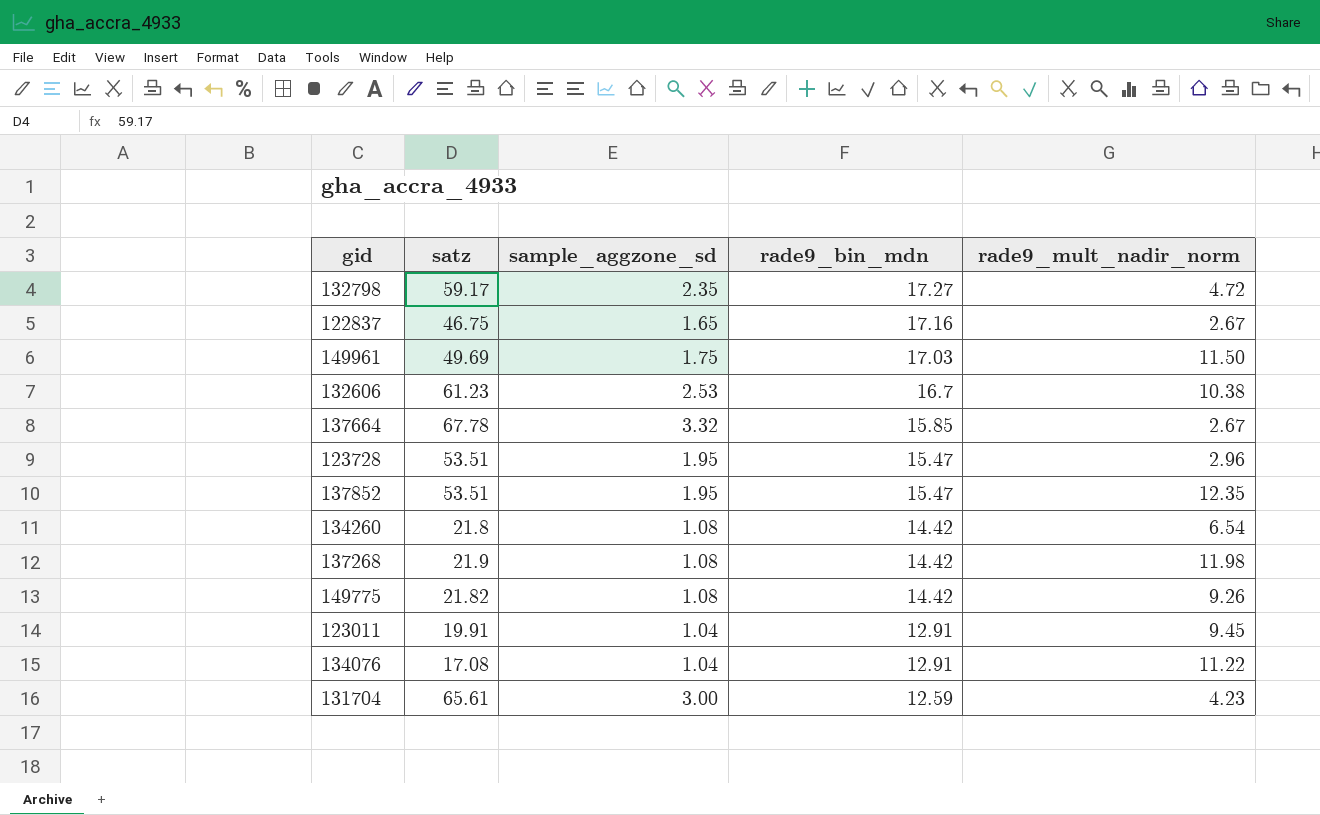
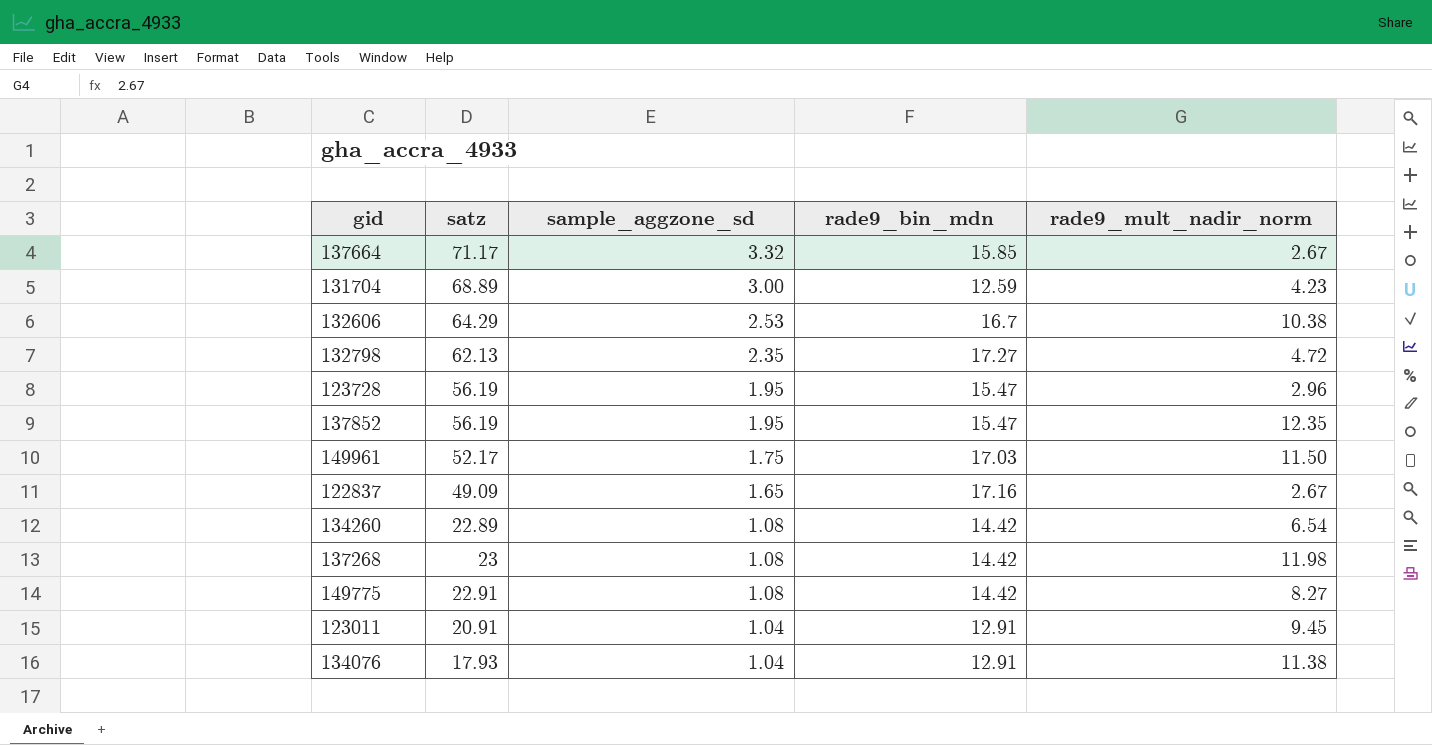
row order: rade9_bin_mdn descending -> sample_aggzone_sd descending
137664 | satz: 67.78 -> 71.17
131704 | satz: 65.61 -> 68.89
132606 | satz: 61.23 -> 64.29
132798 | satz: 59.17 -> 62.13
123728 | satz: 53.51 -> 56.19
137852 | satz: 53.51 -> 56.19
149961 | satz: 49.69 -> 52.17
122837 | satz: 46.75 -> 49.09
134260 | satz: 21.8 -> 22.89
137268 | satz: 21.9 -> 23
149775 | satz: 21.82 -> 22.91
149775 | rade9_mult_nadir_norm: 9.26 -> 8.27
123011 | satz: 19.91 -> 20.91
134076 | satz: 17.08 -> 17.93
134076 | rade9_mult_nadir_norm: 11.22 -> 11.38

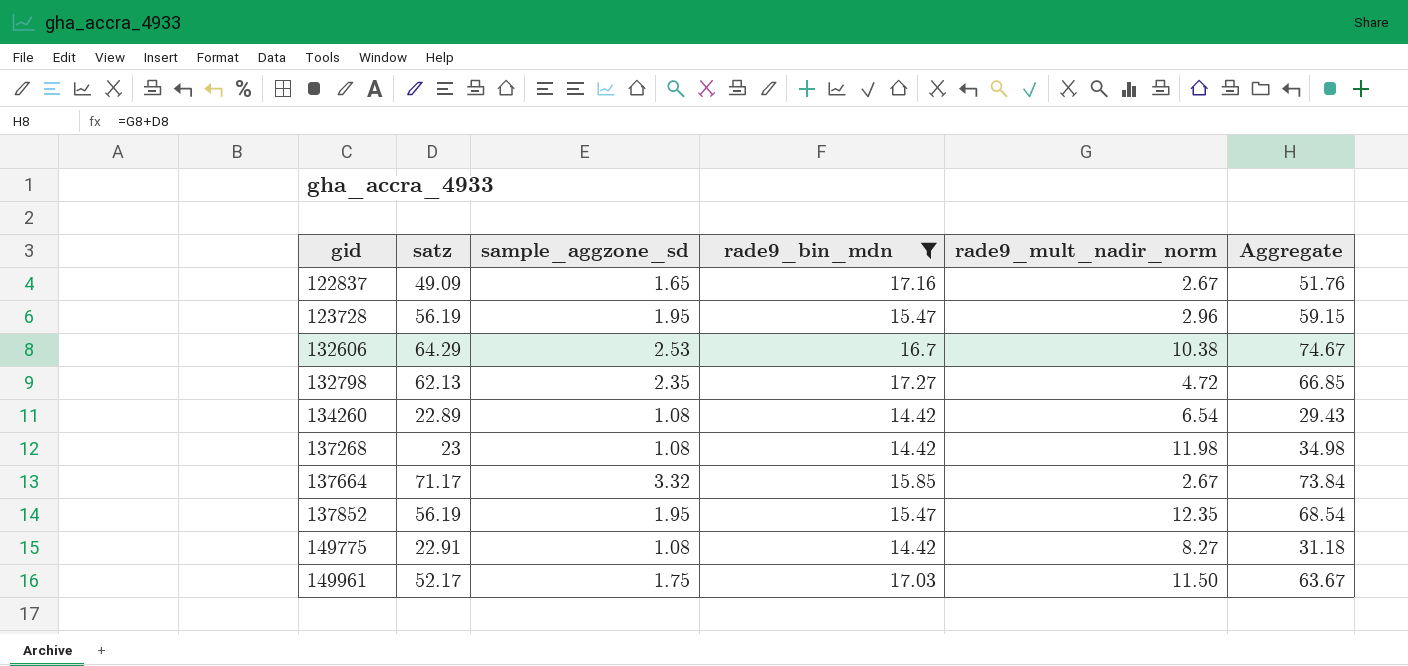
filter: none -> rade9_bin_mdn >= 14.42
row order: sample_aggzone_sd descending -> gid ascending
column Aggregate | formula: none -> [satz] + [rade9_mult_nadir_norm]

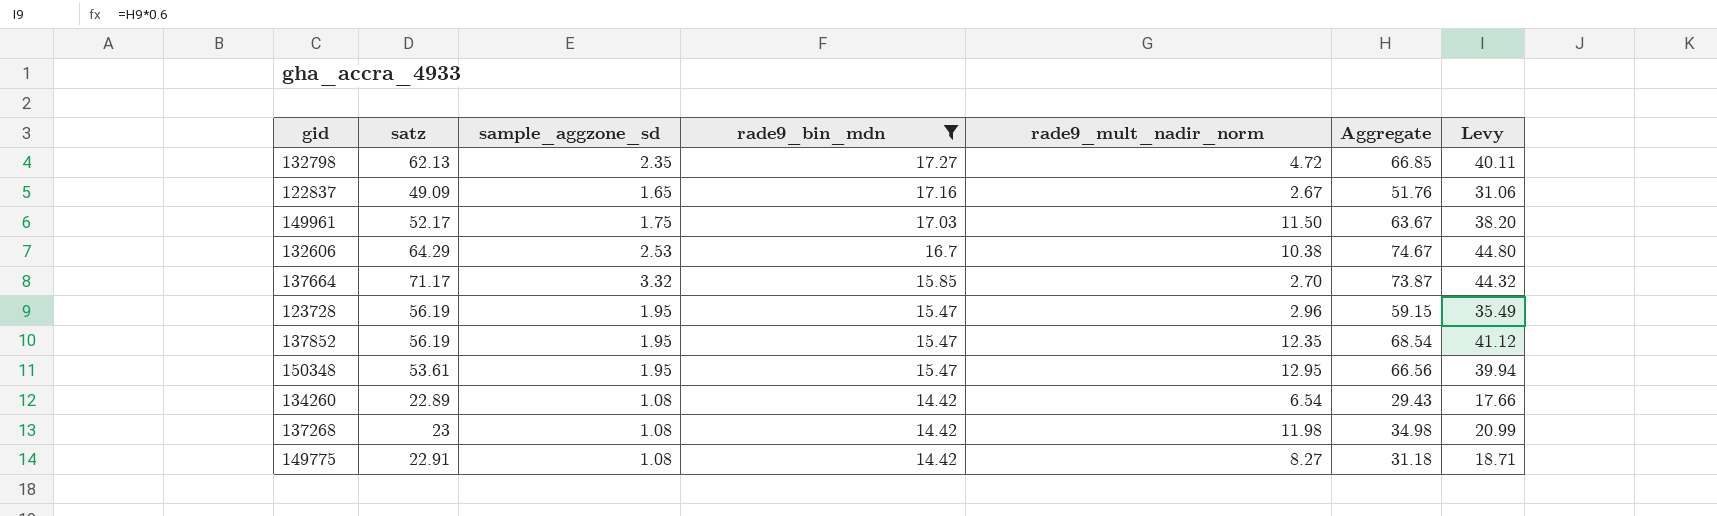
row order: gid ascending -> rade9_bin_mdn descending
column Levy | formula: none -> [Aggregate] * 0.6
137664 | rade9_mult_nadir_norm: 2.67 -> 2.70
137664 | Aggregate: 73.84 -> 73.87
row 150348: none -> 53.61 | 1.95 | 15.47 | 12.95 | 66.56 | 39.94

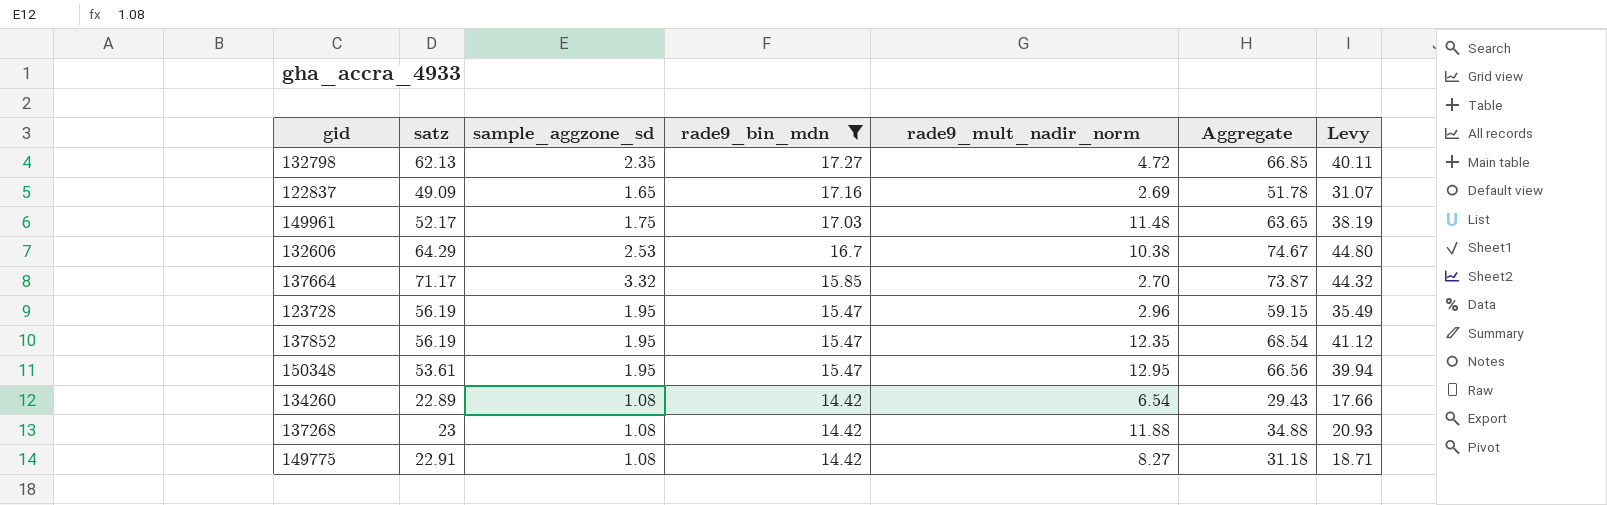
122837 | rade9_mult_nadir_norm: 2.67 -> 2.69
122837 | Aggregate: 51.76 -> 51.78
122837 | Levy: 31.06 -> 31.07
149961 | rade9_mult_nadir_norm: 11.50 -> 11.48
149961 | Aggregate: 63.67 -> 63.65
149961 | Levy: 38.20 -> 38.19
137268 | rade9_mult_nadir_norm: 11.98 -> 11.88
137268 | Aggregate: 34.98 -> 34.88
137268 | Levy: 20.99 -> 20.93

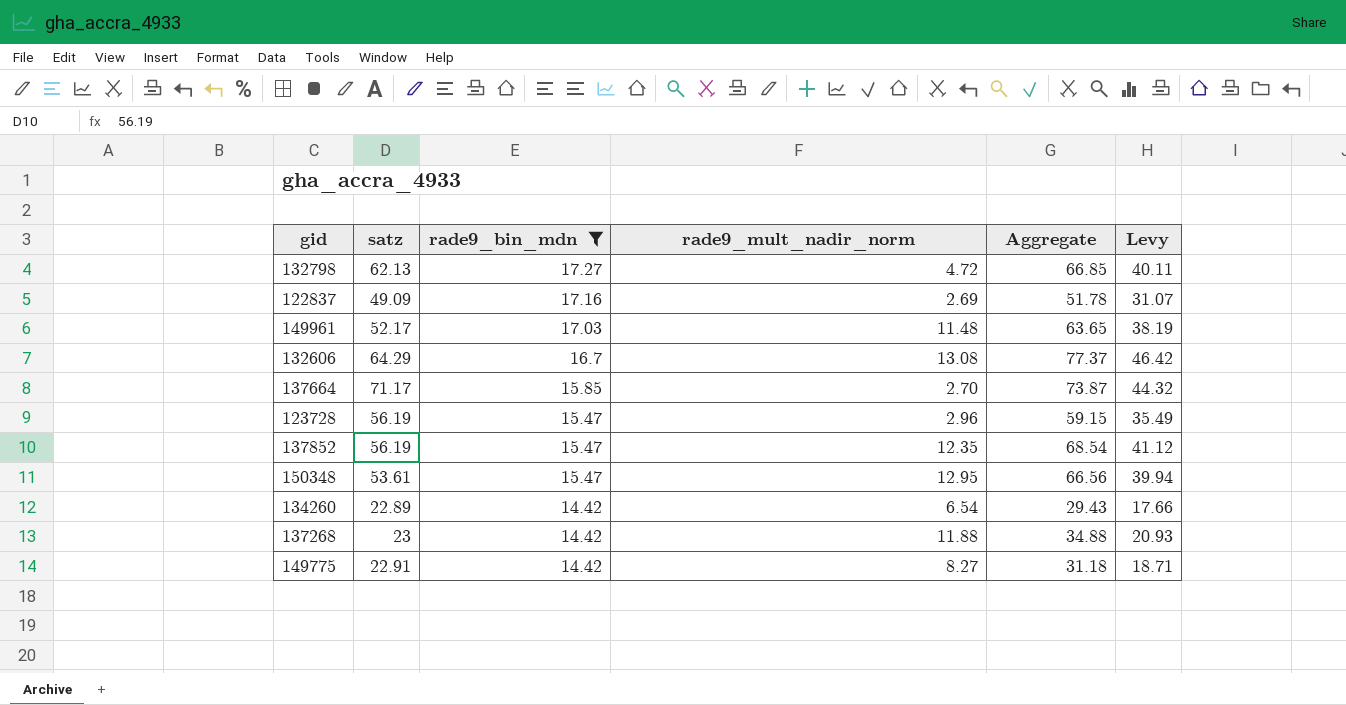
column sample_aggzone_sd | position: 3 -> none
132606 | rade9_mult_nadir_norm: 10.38 -> 13.08
132606 | Aggregate: 74.67 -> 77.37
132606 | Levy: 44.80 -> 46.42

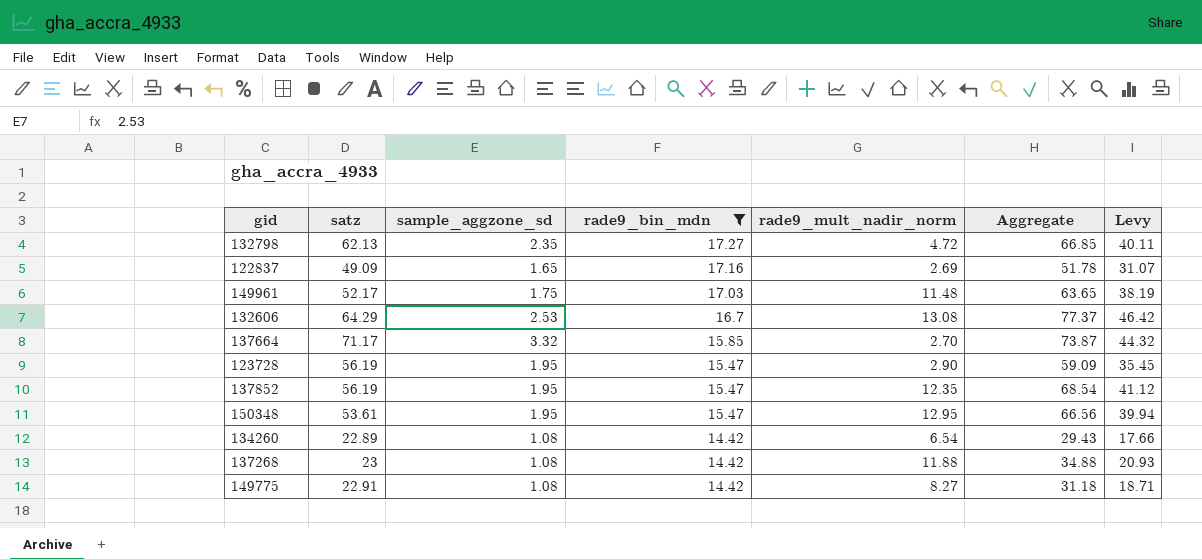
column sample_aggzone_sd | position: none -> 3
123728 | rade9_mult_nadir_norm: 2.96 -> 2.90
123728 | Aggregate: 59.15 -> 59.09
123728 | Levy: 35.49 -> 35.45

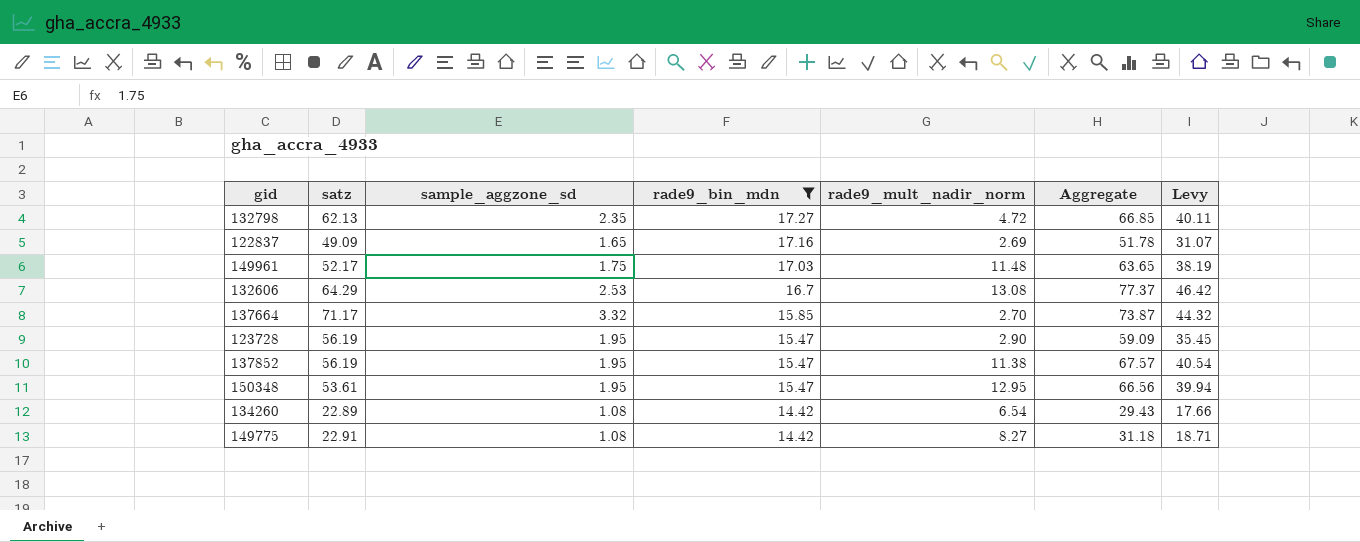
row 137268: 23 | 1.08 | 14.42 | 11.88 | 34.88 | 20.93 -> none
137852 | rade9_mult_nadir_norm: 12.35 -> 11.38
137852 | Aggregate: 68.54 -> 67.57
137852 | Levy: 41.12 -> 40.54

